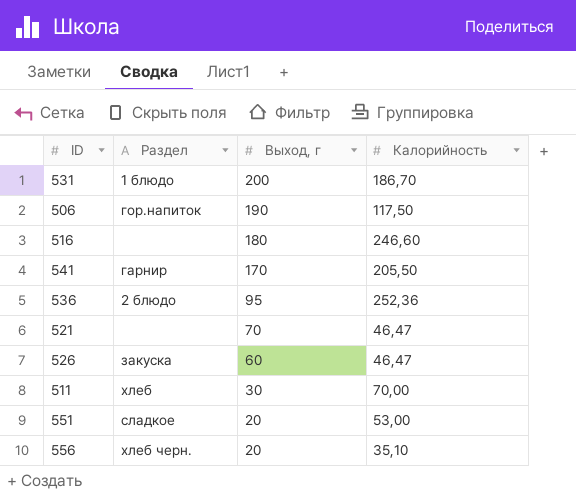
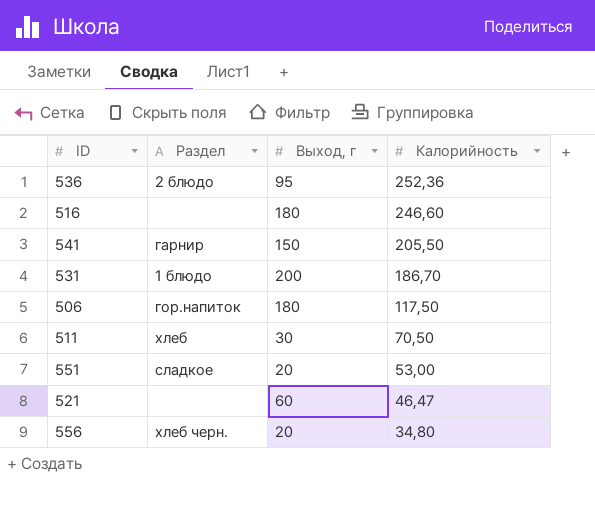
row order: Выход, г descending -> Калорийность descending
row 526: закуска | 60 | 46,47 -> none
541 | Выход, г: 170 -> 150
506 | Выход, г: 190 -> 180
511 | Калорийность: 70,00 -> 70,50
521 | Выход, г: 70 -> 60
556 | Калорийность: 35,10 -> 34,80

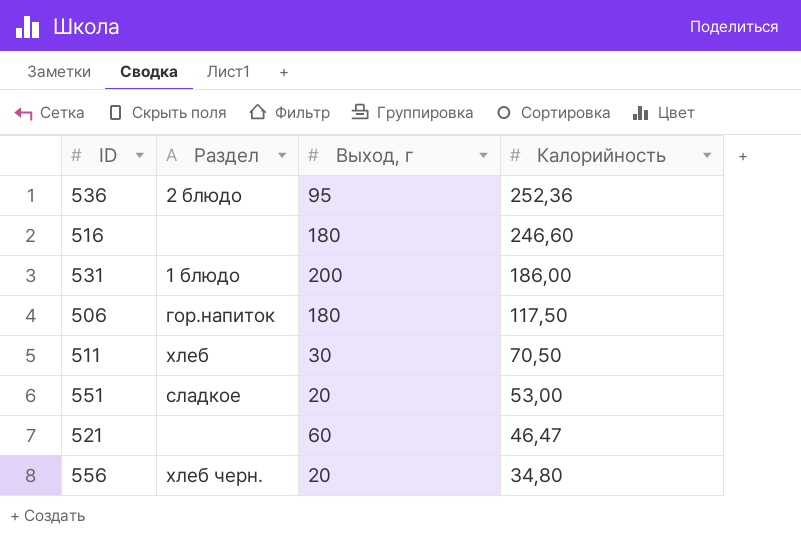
row 541: гарнир | 150 | 205,50 -> none
531 | Калорийность: 186,70 -> 186,00

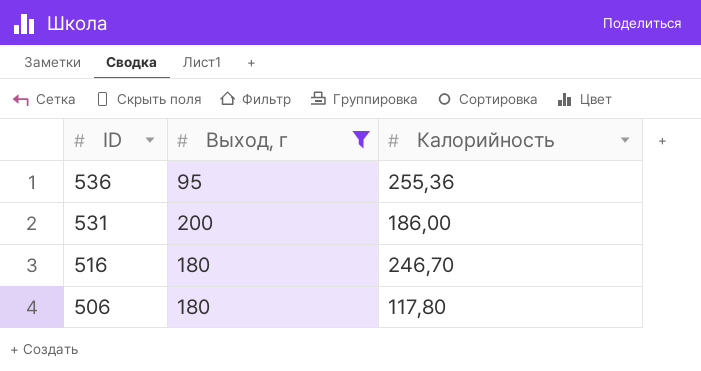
filter: none -> Выход, г >= 95
row order: Калорийность descending -> ID descending
column Раздел | position: 2 -> none
536 | Калорийность: 252,36 -> 255,36
516 | Калорийность: 246,60 -> 246,70
506 | Калорийность: 117,50 -> 117,80

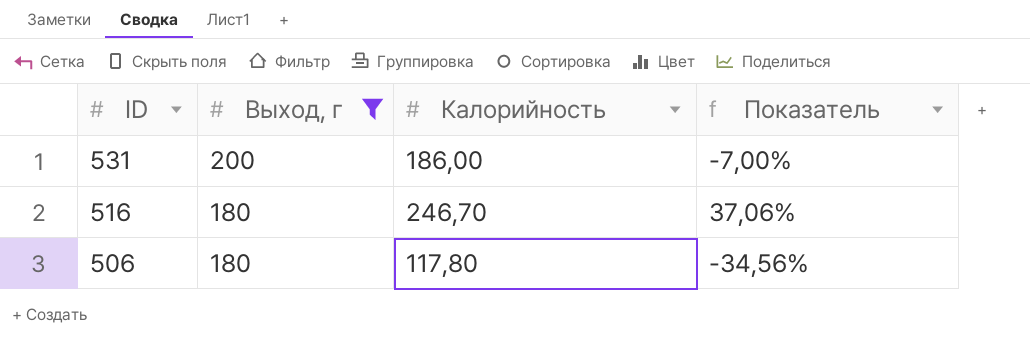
column Показатель | formula: none -> ([Калорийность] - [Выход, г]) / [Выход, г]
row 536: 95 | 255,36 -> none

